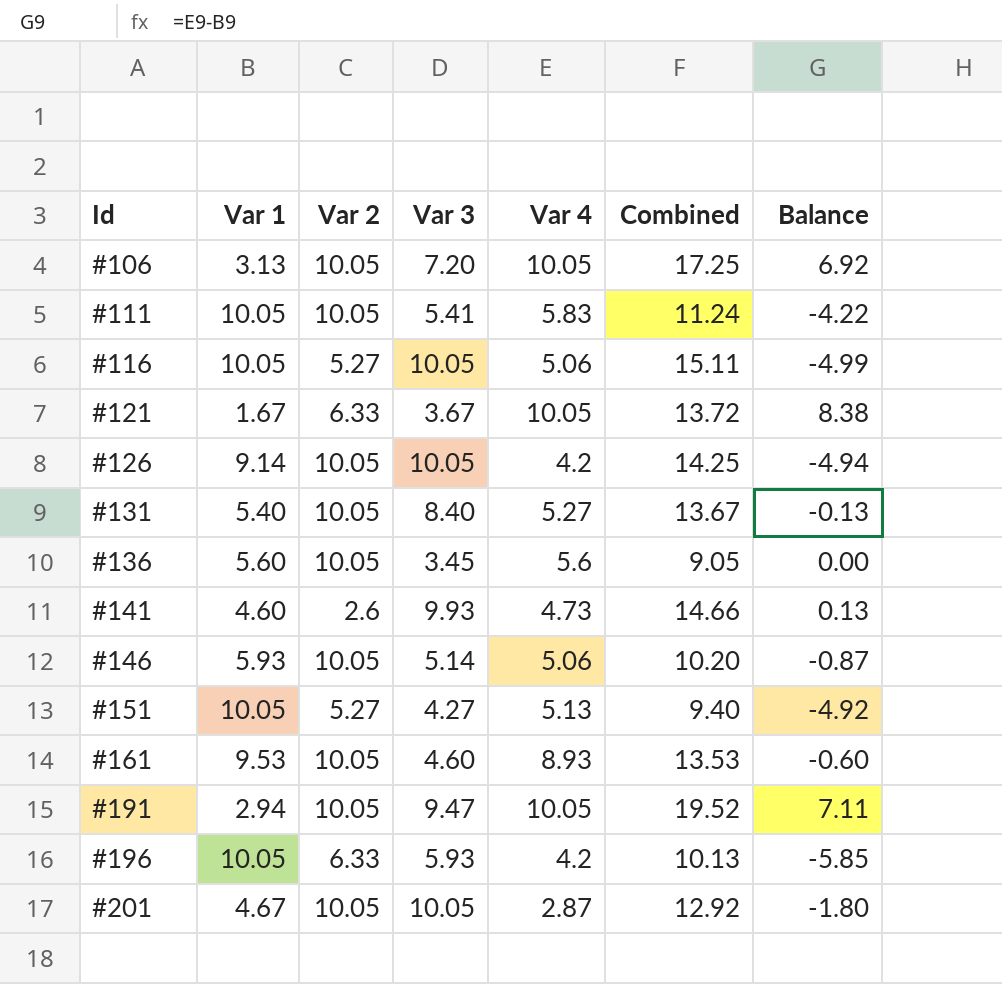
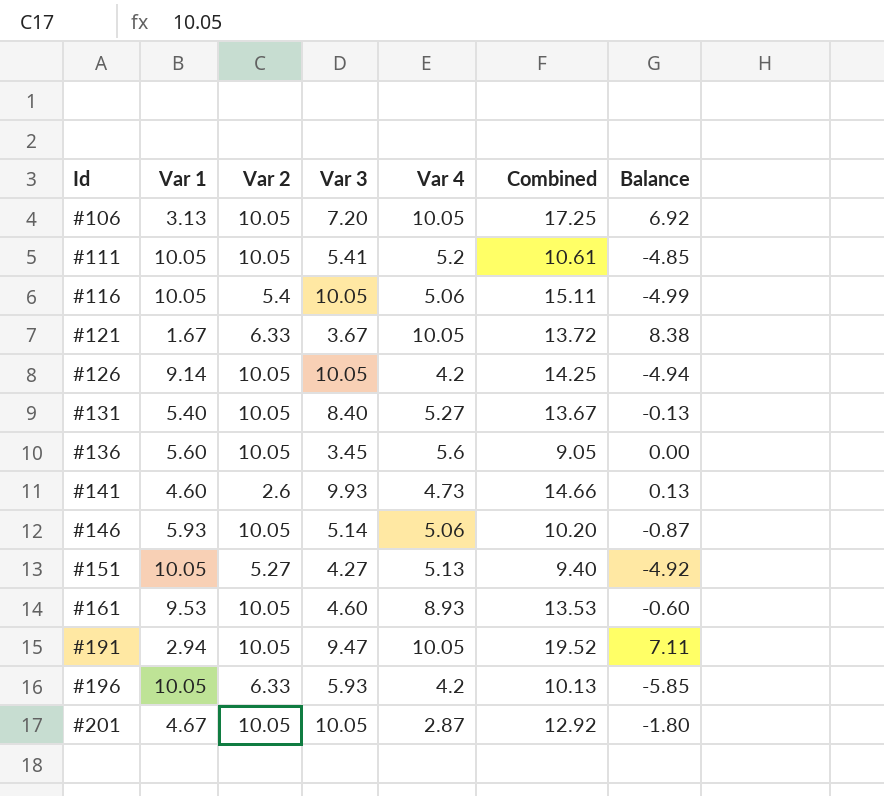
#111 | Var 4: 5.83 -> 5.2
#111 | Combined: 11.24 -> 10.61
#111 | Balance: -4.22 -> -4.85
#116 | Var 2: 5.27 -> 5.4

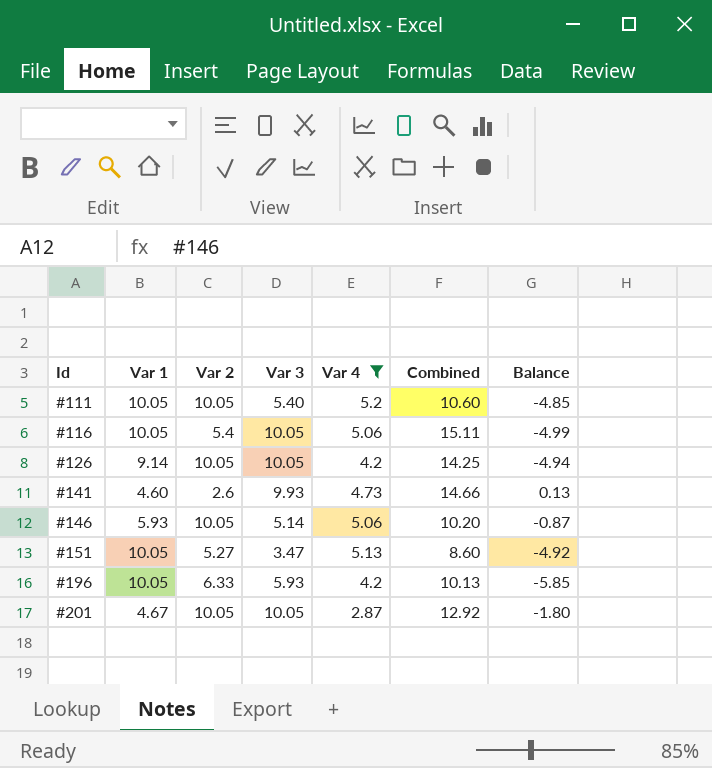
filter: none -> Var 4 <= 5.2
#111 | Var 3: 5.41 -> 5.40
#111 | Combined: 10.61 -> 10.60
#151 | Var 3: 4.27 -> 3.47
#151 | Combined: 9.40 -> 8.60

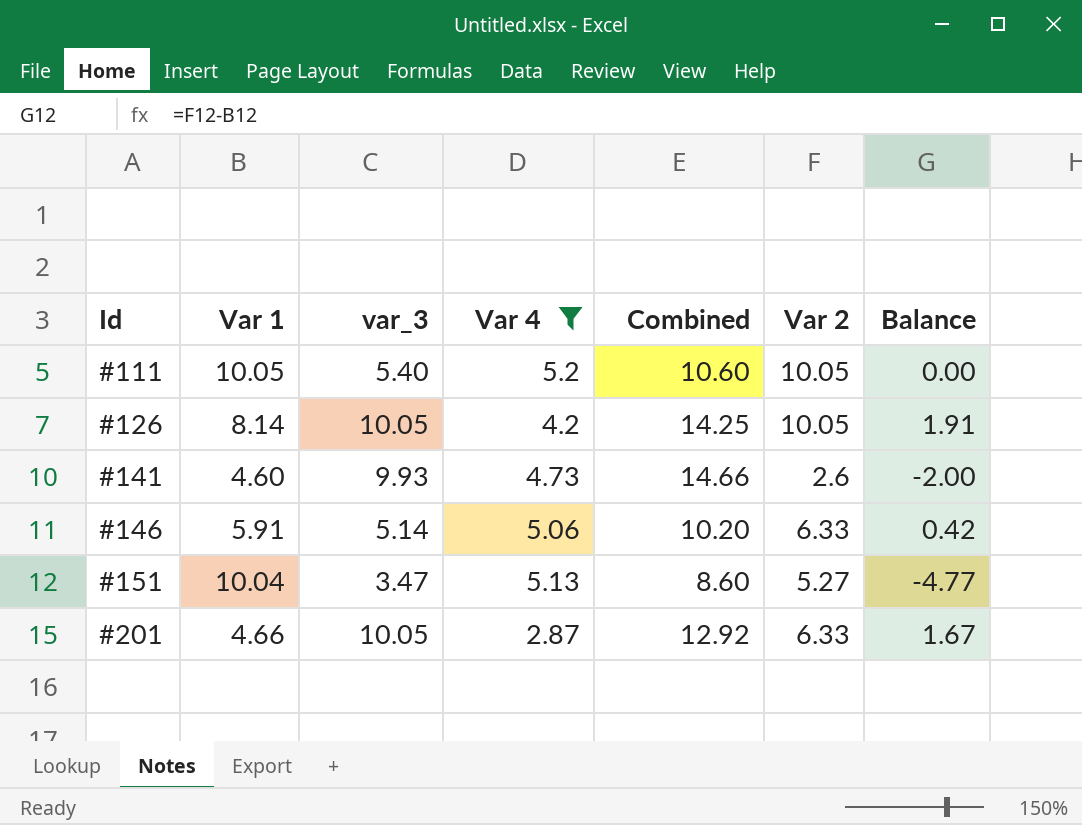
column name: Var 3 -> var_3
column Var 2 | position: 3 -> 6
column Balance | formula: [Var 4] - [Var 1] -> [Var 2] - [Var 1]
row #116: 10.05 | 5.4 | 10.05 | 5.06 | 15.11 | -4.99 -> none
row #196: 10.05 | 6.33 | 5.93 | 4.2 | 10.13 | -5.85 -> none
#126 | Var 1: 9.14 -> 8.14
#146 | Var 1: 5.93 -> 5.91
#146 | Var 2: 10.05 -> 6.33
#151 | Var 1: 10.05 -> 10.04
#201 | Var 1: 4.67 -> 4.66
#201 | Var 2: 10.05 -> 6.33

